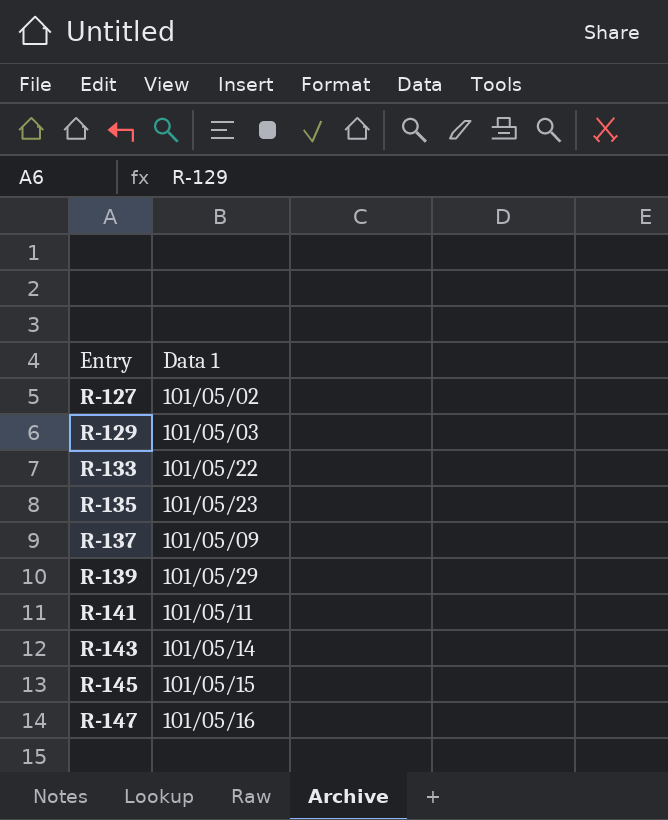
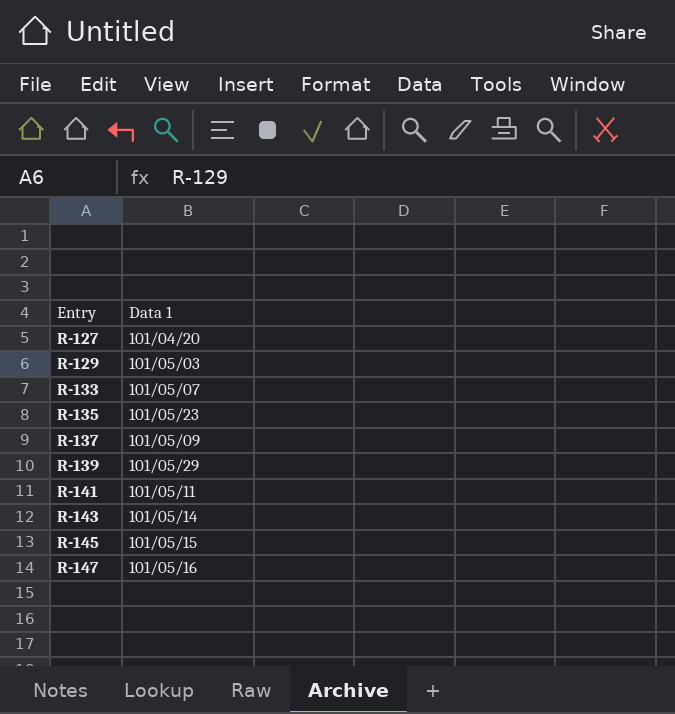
R-127 | Data 1: 101/05/02 -> 101/04/20
R-133 | Data 1: 101/05/22 -> 101/05/07

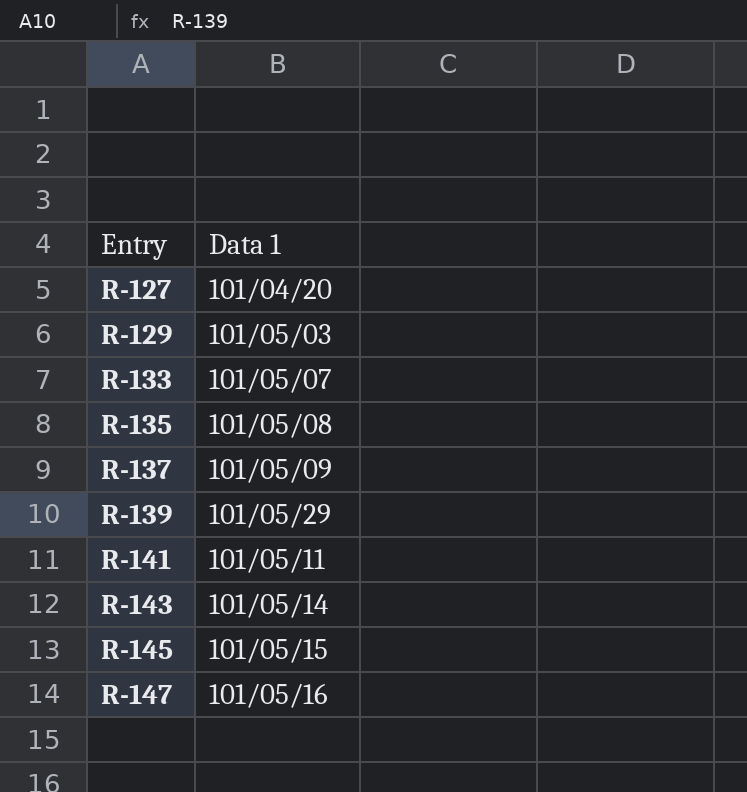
R-135 | Data 1: 101/05/23 -> 101/05/08

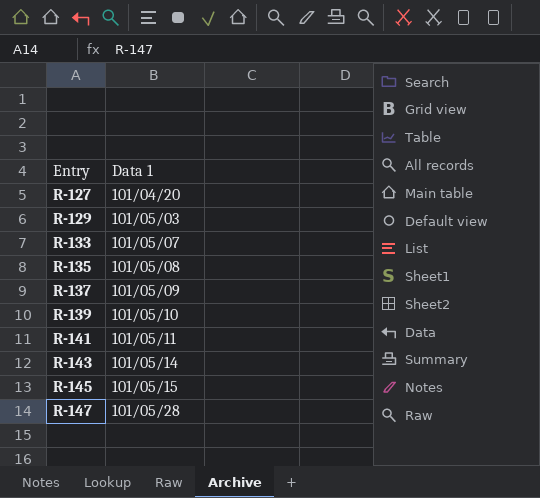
R-139 | Data 1: 101/05/29 -> 101/05/10
R-147 | Data 1: 101/05/16 -> 101/05/28

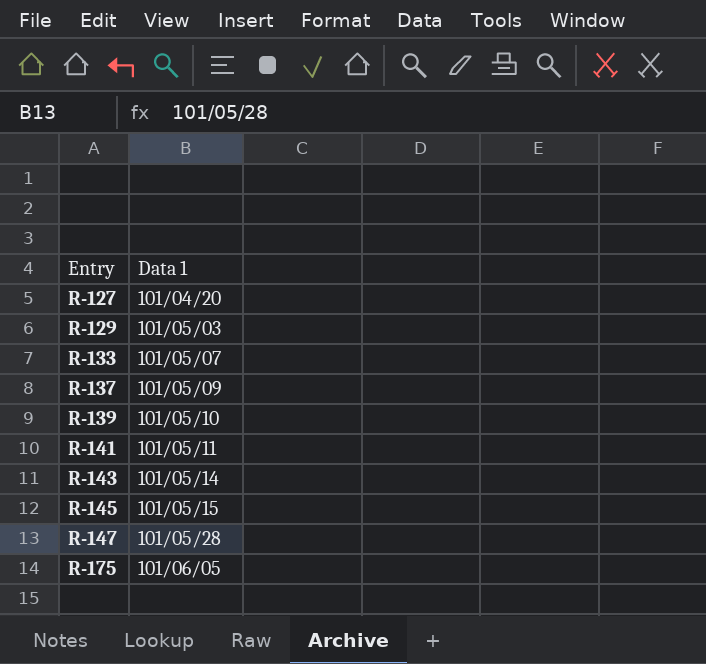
row R-135: 101/05/08 -> none
row R-175: none -> 101/06/05

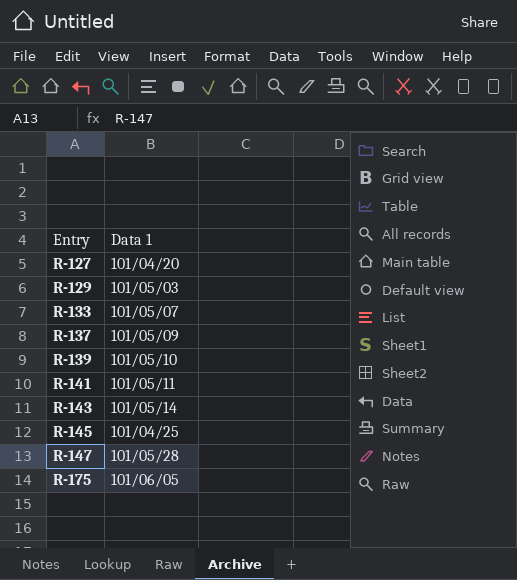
R-145 | Data 1: 101/05/15 -> 101/04/25

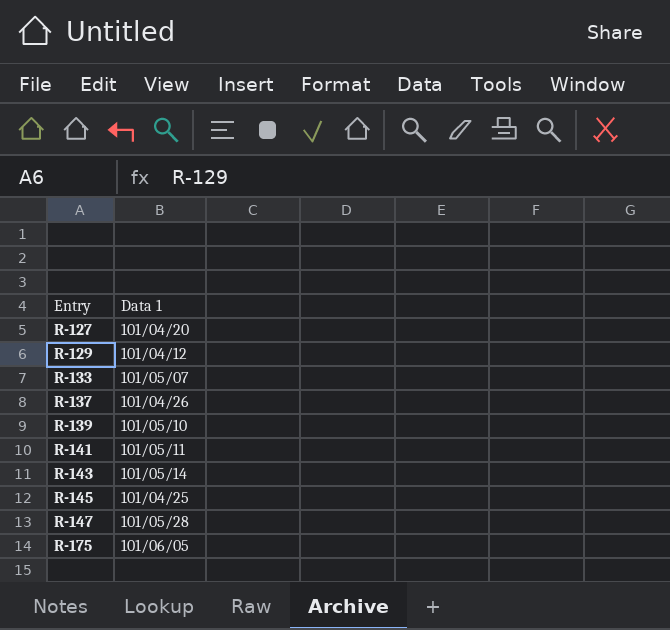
R-129 | Data 1: 101/05/03 -> 101/04/12
R-137 | Data 1: 101/05/09 -> 101/04/26

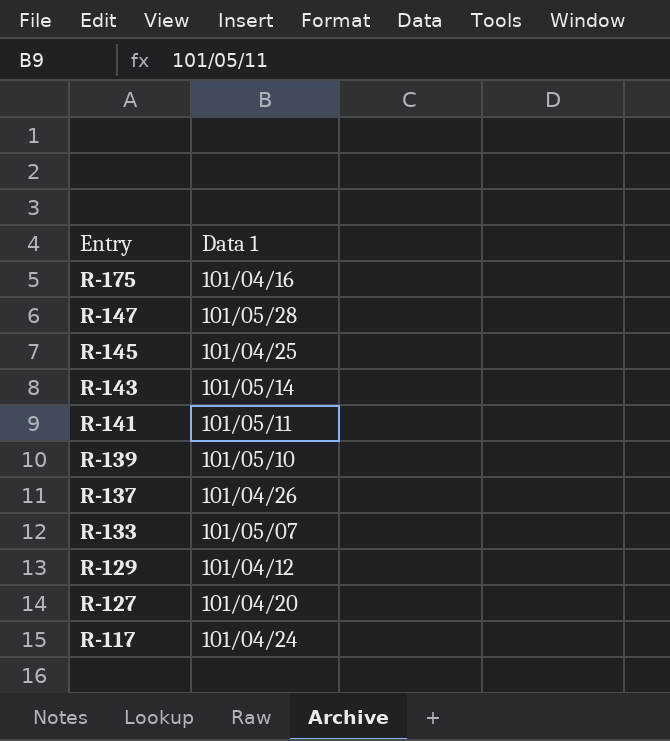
row order: Entry ascending -> Entry descending
R-175 | Data 1: 101/06/05 -> 101/04/16
row R-117: none -> 101/04/24

